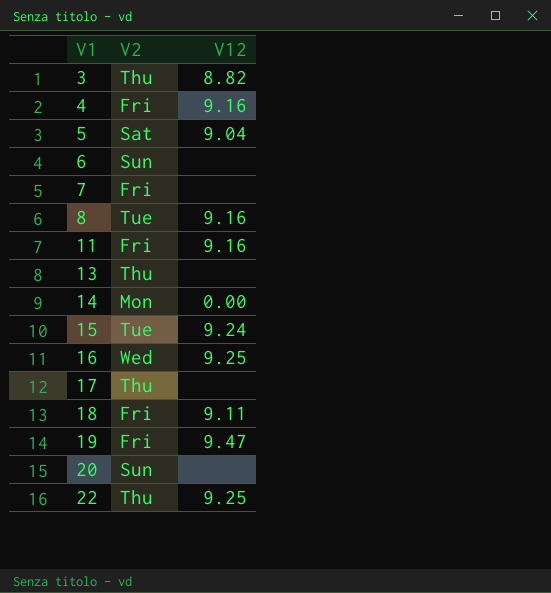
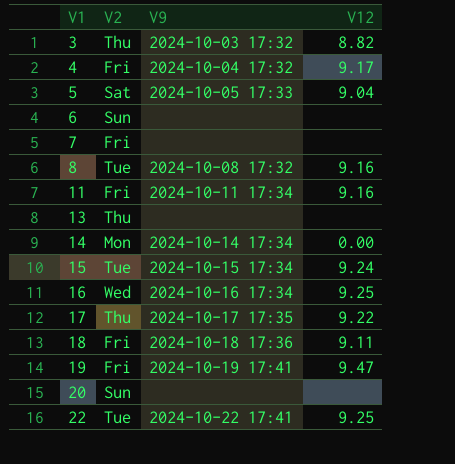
column V9 | position: none -> 3
4 | V12: 9.16 -> 9.17
17 | V12: none -> 9.22
22 | V2: Thu -> Tue

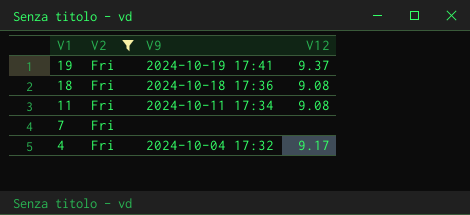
filter: none -> V2 = Fri
row order: V1 ascending -> V1 descending
19 | V12: 9.47 -> 9.37
18 | V12: 9.11 -> 9.08
11 | V12: 9.16 -> 9.08

